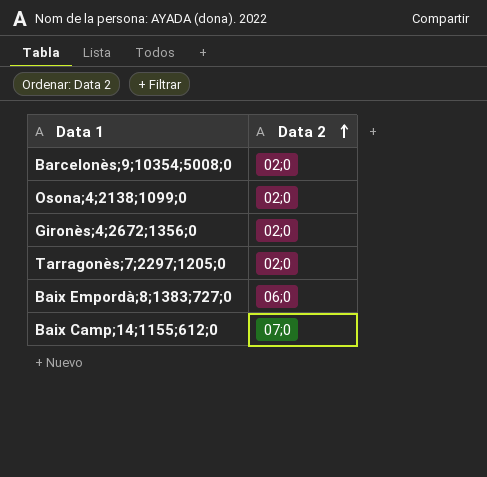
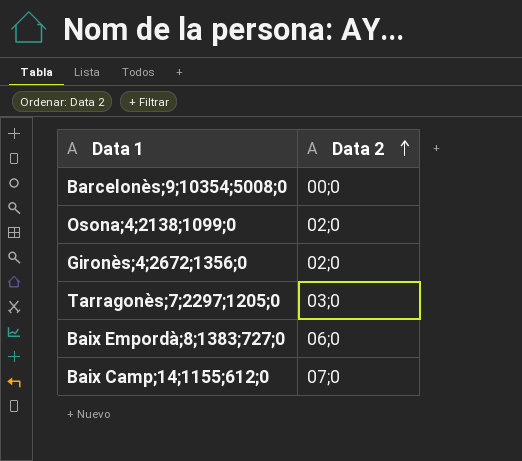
Barcelonès;9;10354;5008;0 | Data 2: 02;0 -> 00;0
Tarragonès;7;2297;1205;0 | Data 2: 02;0 -> 03;0

